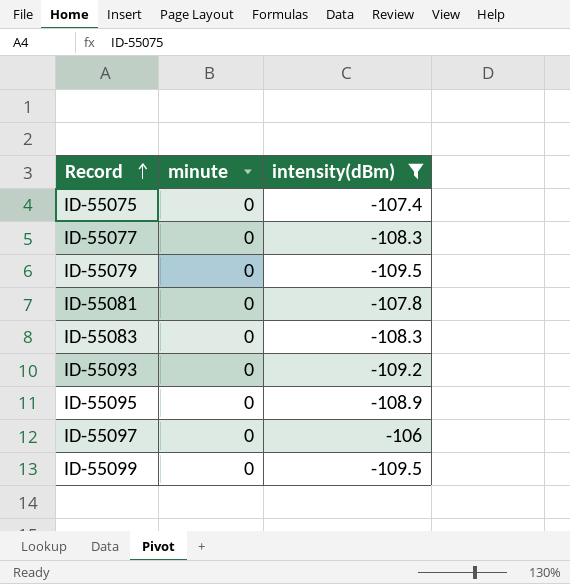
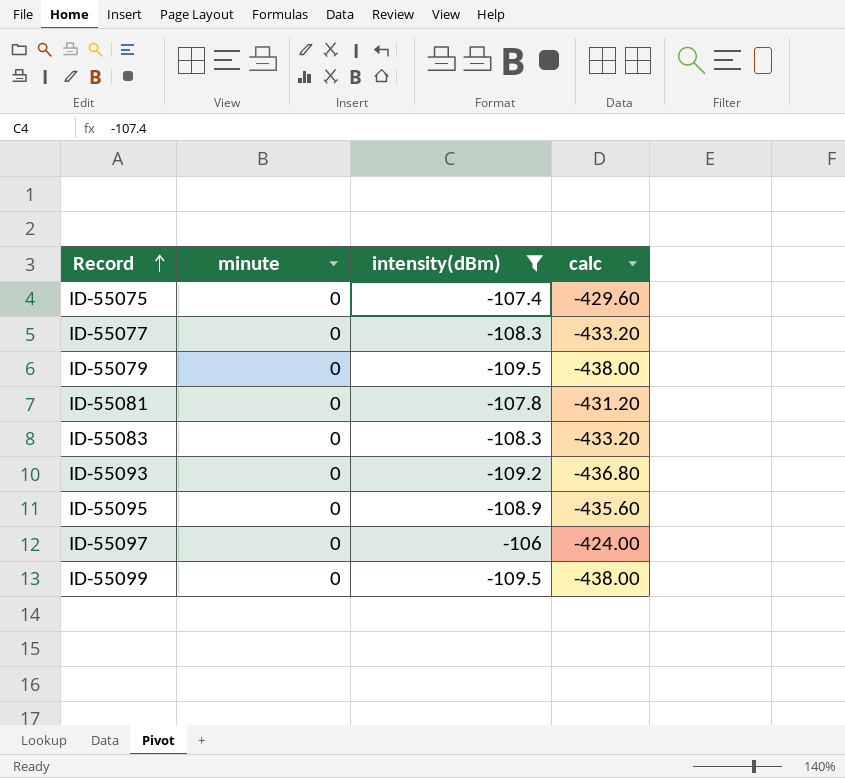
column calc | formula: none -> [intensity(dBm)] * 4

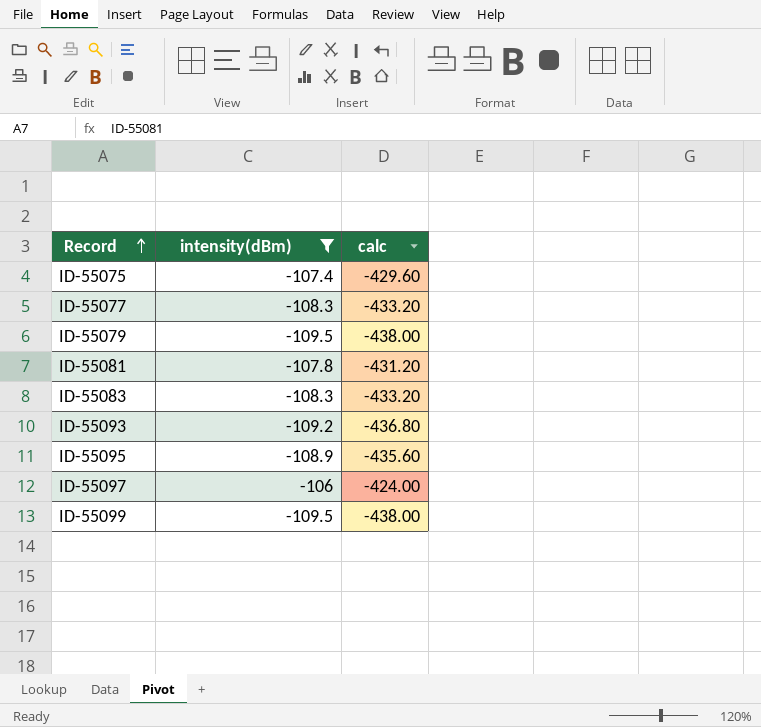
column minute | position: 2 -> none

